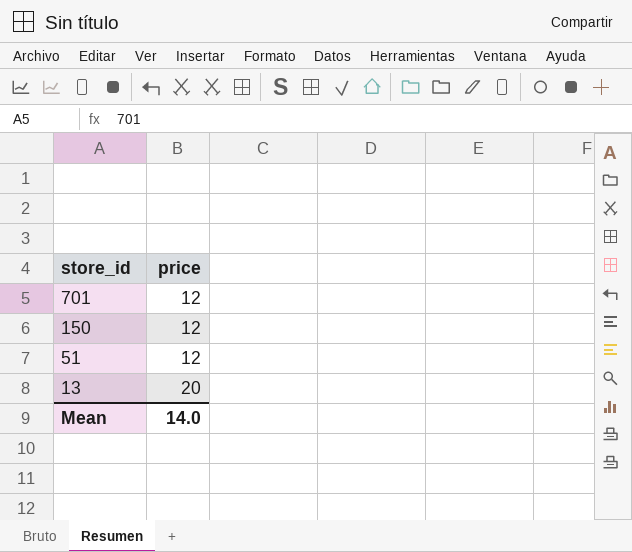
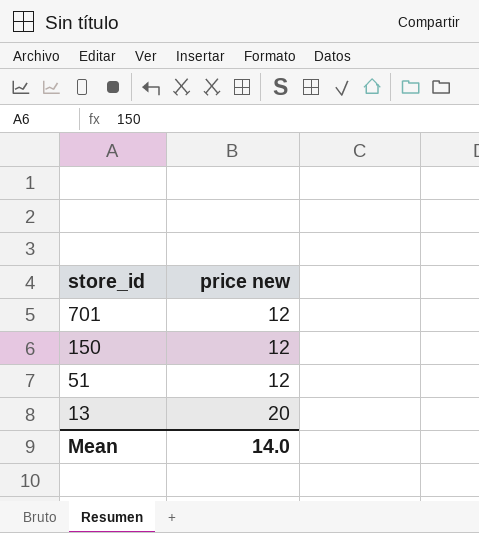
column name: price -> price new

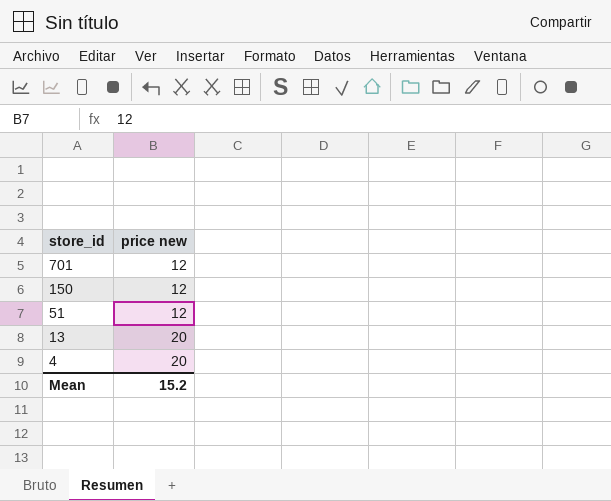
row 4: none -> 20
Mean | price new: 14.0 -> 15.2

